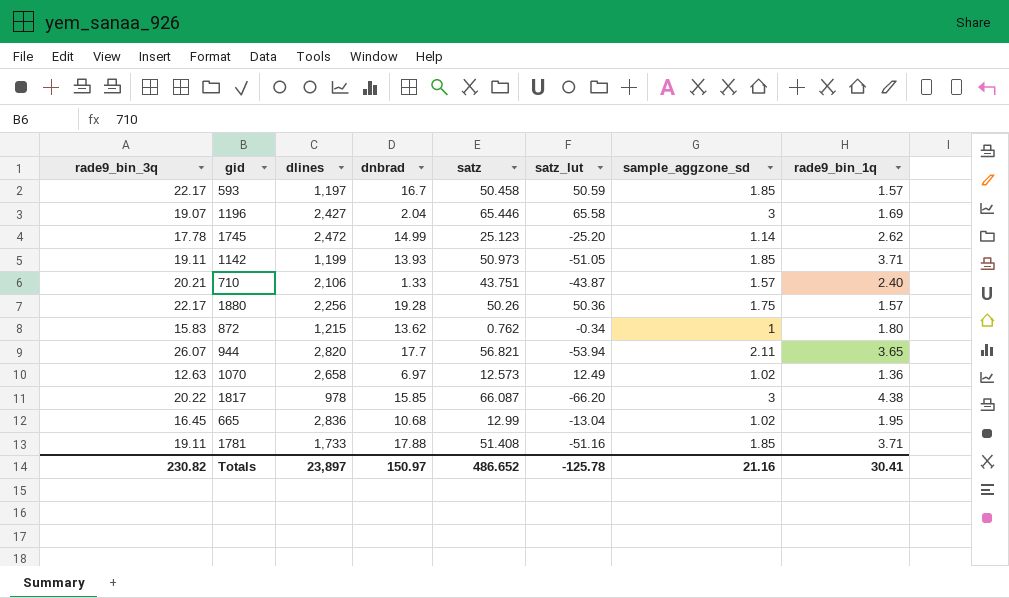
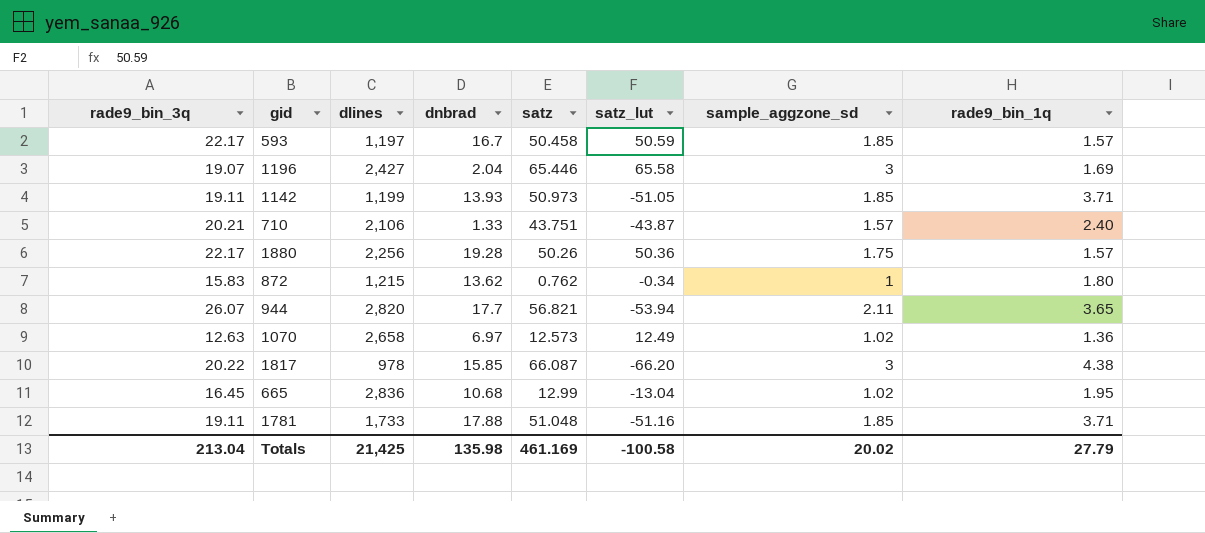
row 1745: 17.78 | 2,472 | 14.99 | 25.123 | -25.20 | 1.14 | 2.62 -> none
1781 | satz: 51.408 -> 51.048
Totals | rade9_bin_3q: 230.82 -> 213.04
Totals | dlines: 23,897 -> 21,425
Totals | dnbrad: 150.97 -> 135.98
Totals | satz: 486.652 -> 461.169
Totals | satz_lut: -125.78 -> -100.58
Totals | sample_aggzone_sd: 21.16 -> 20.02
Totals | rade9_bin_1q: 30.41 -> 27.79

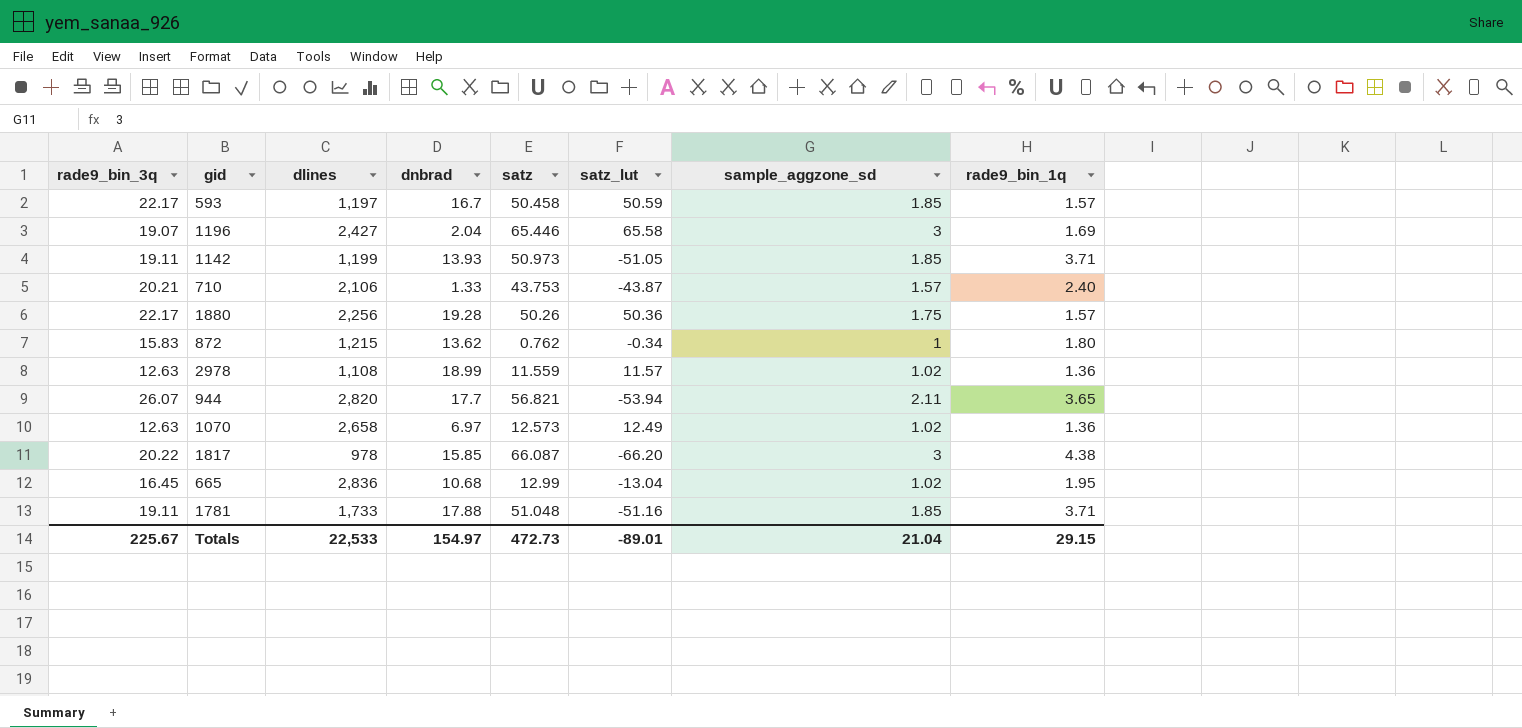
710 | satz: 43.751 -> 43.753
row 2978: none -> 12.63 | 1,108 | 18.99 | 11.559 | 11.57 | 1.02 | 1.36
Totals | rade9_bin_3q: 213.04 -> 225.67
Totals | dlines: 21,425 -> 22,533
Totals | dnbrad: 135.98 -> 154.97
Totals | satz: 461.169 -> 472.73
Totals | satz_lut: -100.58 -> -89.01
Totals | sample_aggzone_sd: 20.02 -> 21.04
Totals | rade9_bin_1q: 27.79 -> 29.15

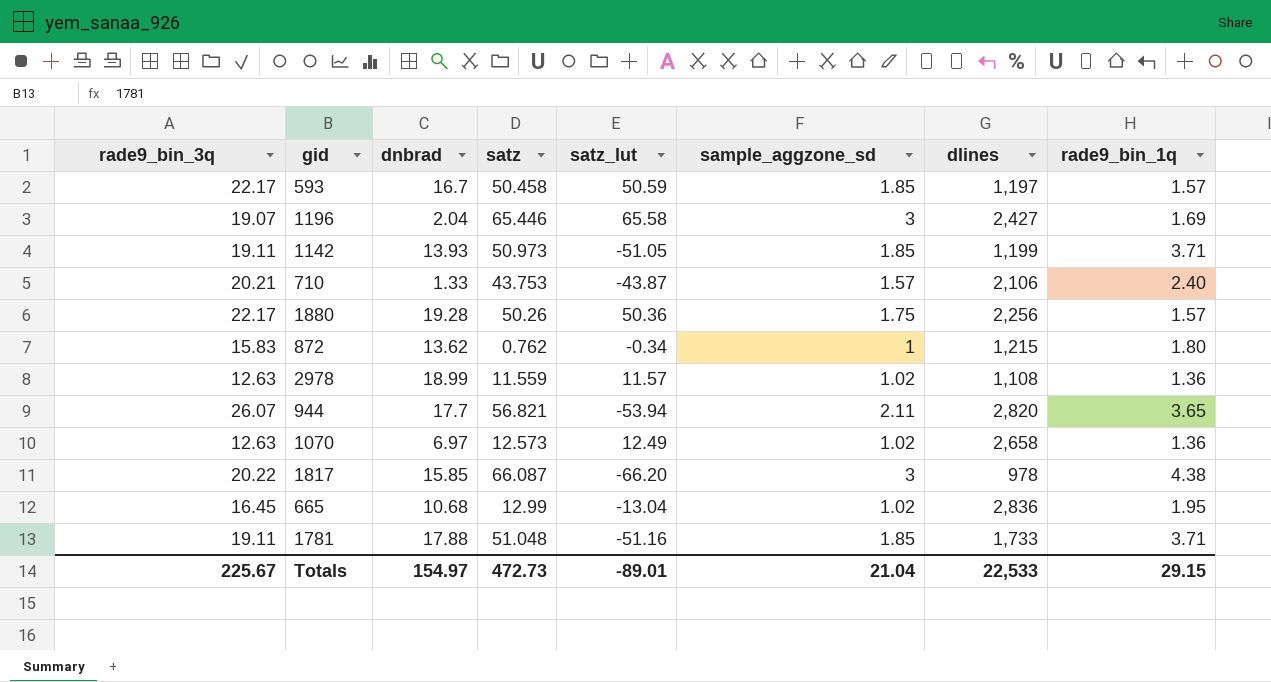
column dlines | position: 3 -> 7

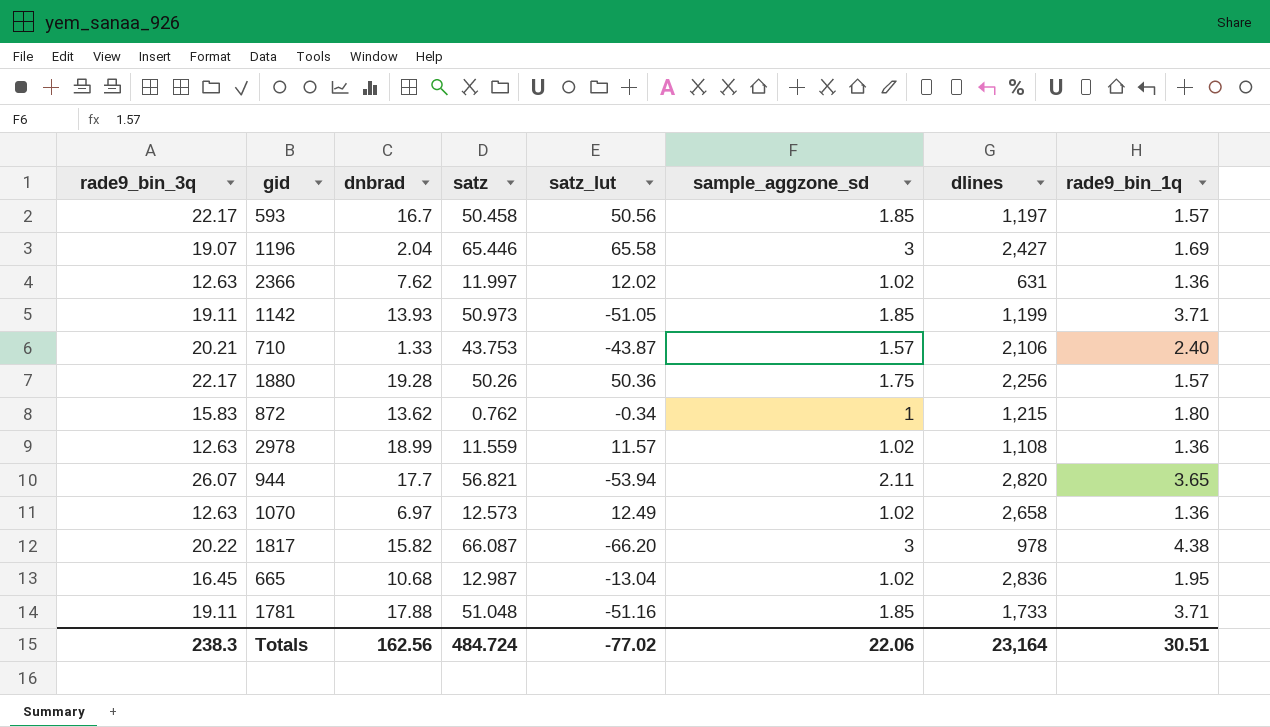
593 | satz_lut: 50.59 -> 50.56
row 2366: none -> 12.63 | 7.62 | 11.997 | 12.02 | 1.02 | 631 | 1.36
1817 | dnbrad: 15.85 -> 15.82
665 | satz: 12.99 -> 12.987
Totals | rade9_bin_3q: 225.67 -> 238.3
Totals | dnbrad: 154.97 -> 162.56
Totals | satz: 472.73 -> 484.724
Totals | satz_lut: -89.01 -> -77.02
Totals | sample_aggzone_sd: 21.04 -> 22.06
Totals | dlines: 22,533 -> 23,164
Totals | rade9_bin_1q: 29.15 -> 30.51

